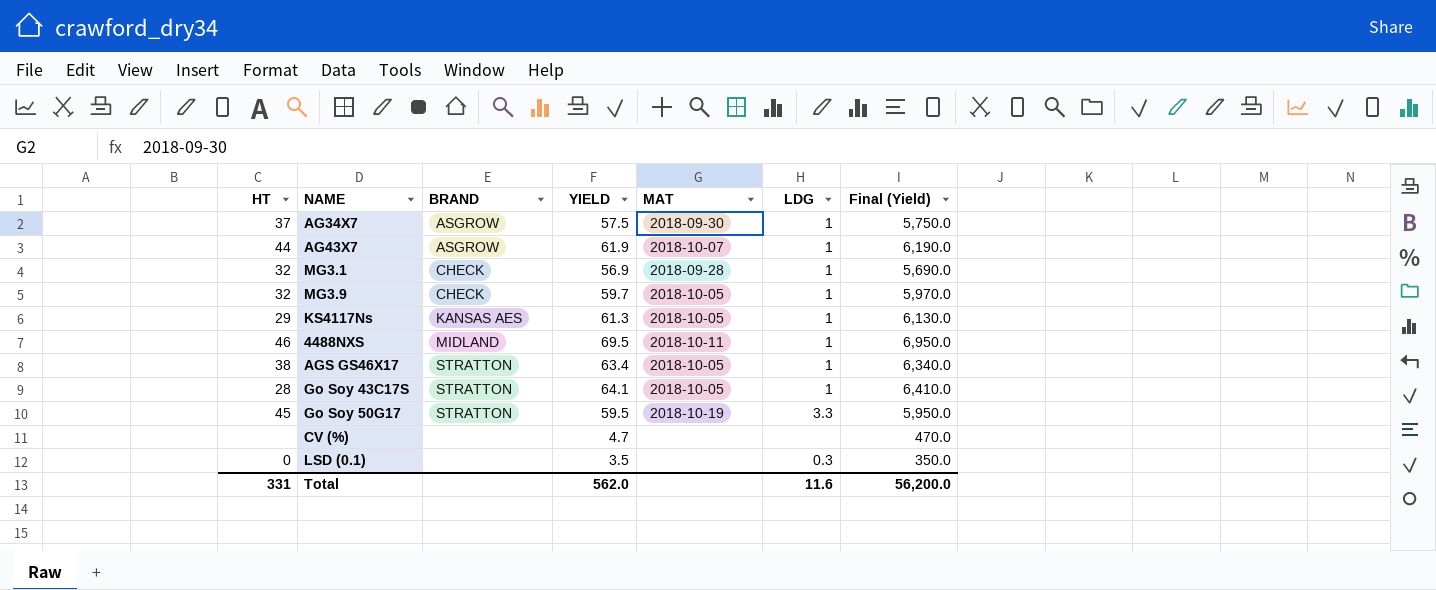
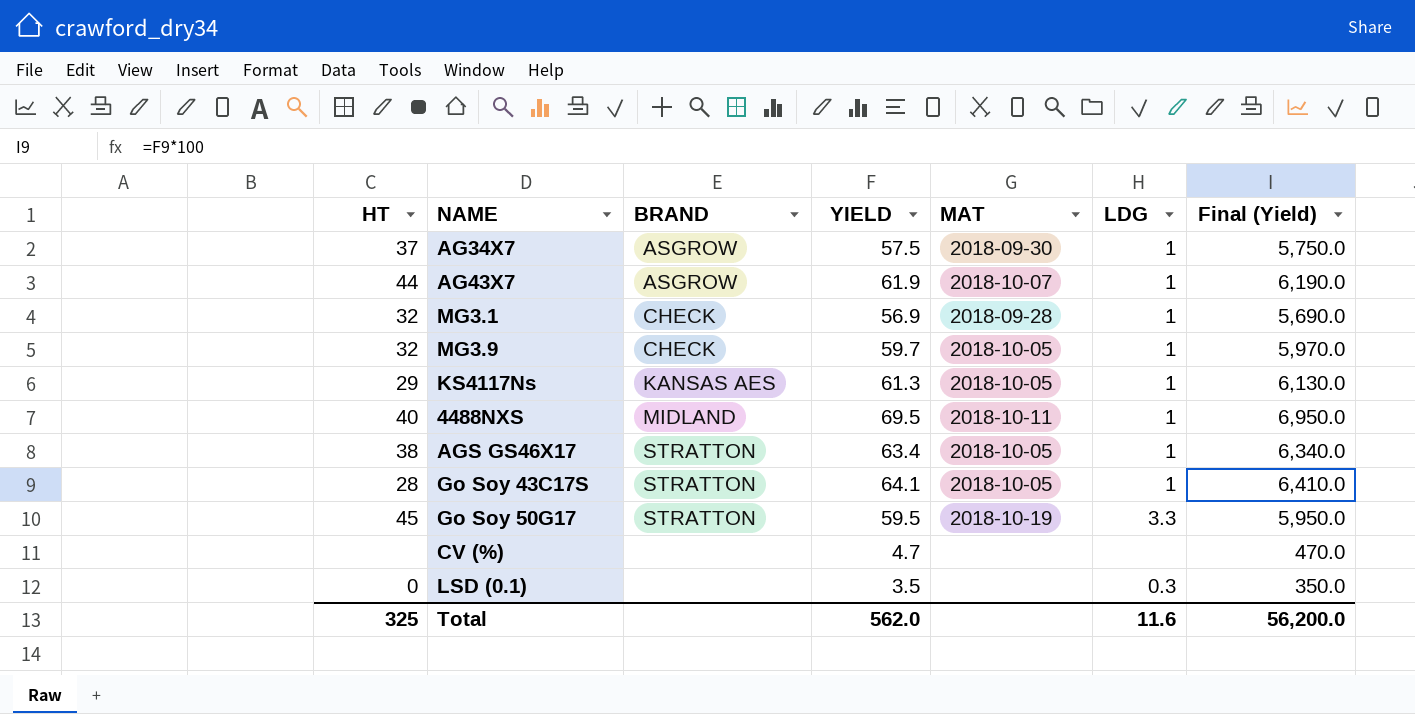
4488NXS | HT: 46 -> 40
Total | HT: 331 -> 325

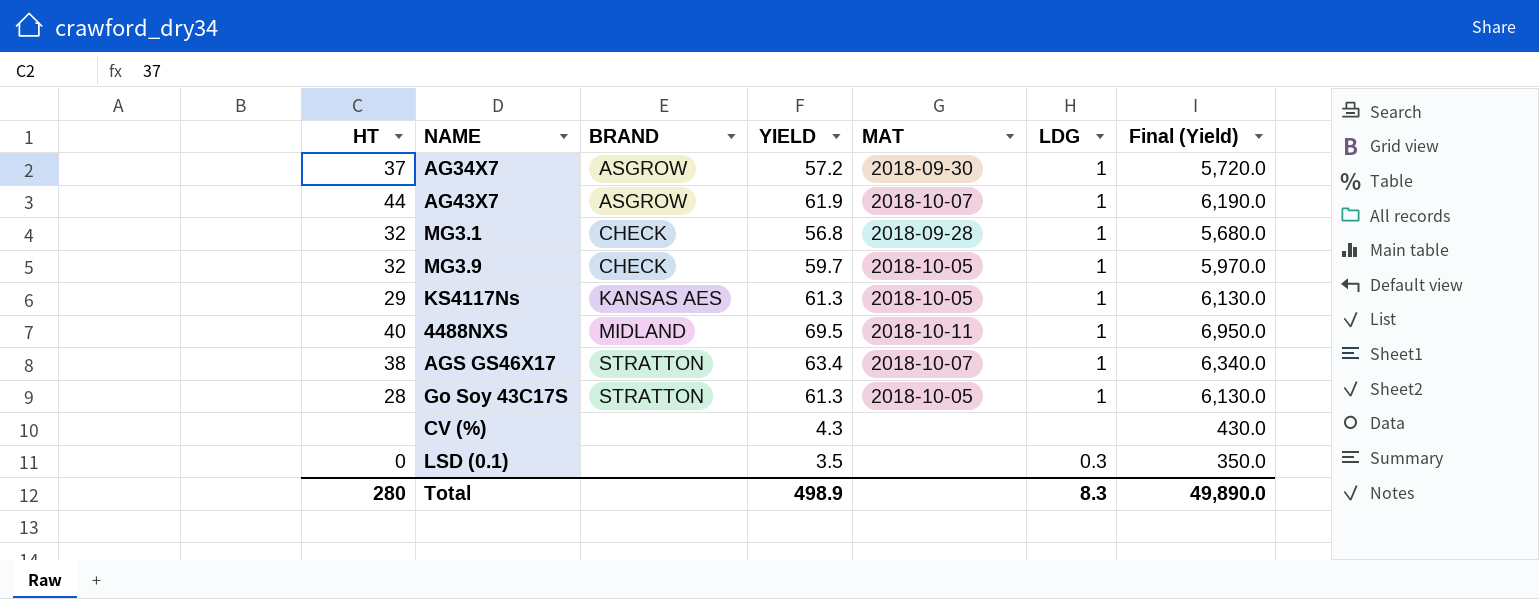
row Go Soy 50G17: 45 | STRATTON | 59.5 | 2018-10-19 | 3.3 | 5,950.0 -> none
AG34X7 | YIELD: 57.5 -> 57.2
AG34X7 | Final (Yield): 5,750.0 -> 5,720.0
MG3.1 | YIELD: 56.9 -> 56.8
MG3.1 | Final (Yield): 5,690.0 -> 5,680.0
AGS GS46X17 | MAT: 2018-10-05 -> 2018-10-07
Go Soy 43C17S | YIELD: 64.1 -> 61.3
Go Soy 43C17S | Final (Yield): 6,410.0 -> 6,130.0
CV (%) | YIELD: 4.7 -> 4.3
CV (%) | Final (Yield): 470.0 -> 430.0
Total | HT: 325 -> 280
Total | YIELD: 562.0 -> 498.9
Total | LDG: 11.6 -> 8.3
Total | Final (Yield): 56,200.0 -> 49,890.0

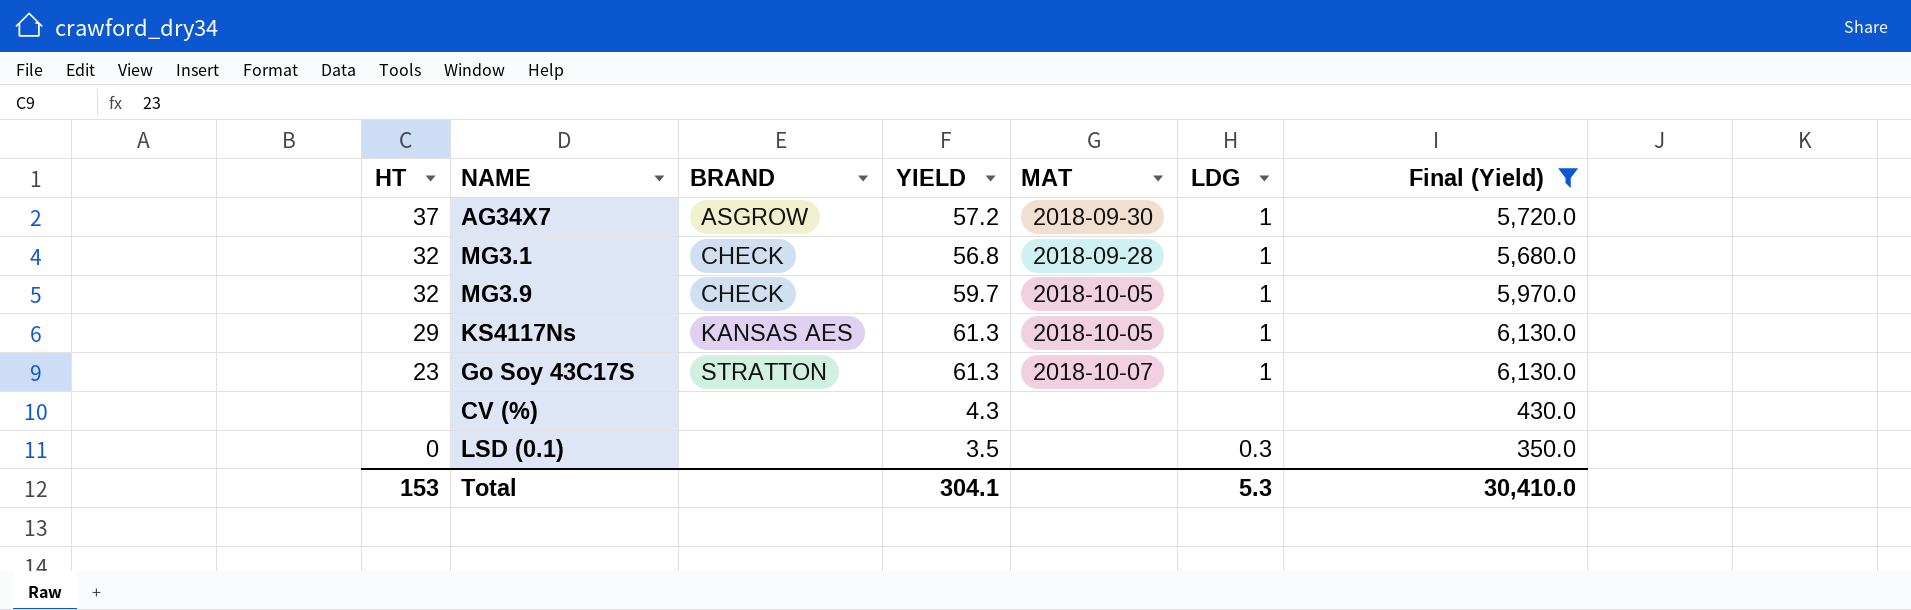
filter: none -> Final (Yield) <= 6,130.0
Go Soy 43C17S | HT: 28 -> 23
Go Soy 43C17S | MAT: 2018-10-05 -> 2018-10-07
Total | HT: 280 -> 153
Total | YIELD: 498.9 -> 304.1
Total | LDG: 8.3 -> 5.3
Total | Final (Yield): 49,890.0 -> 30,410.0

